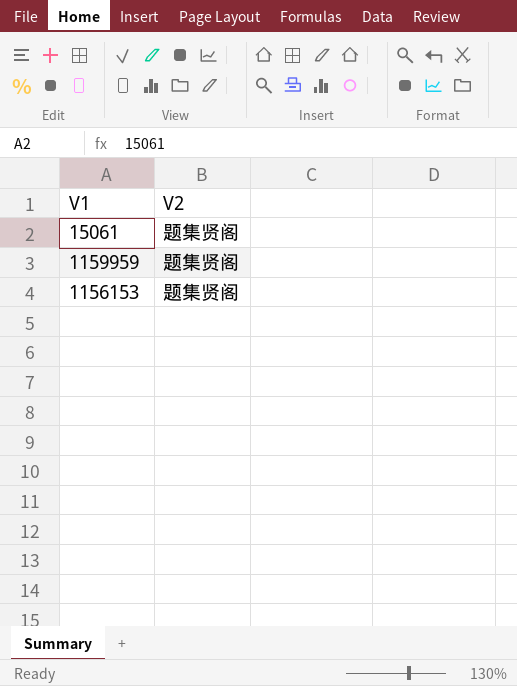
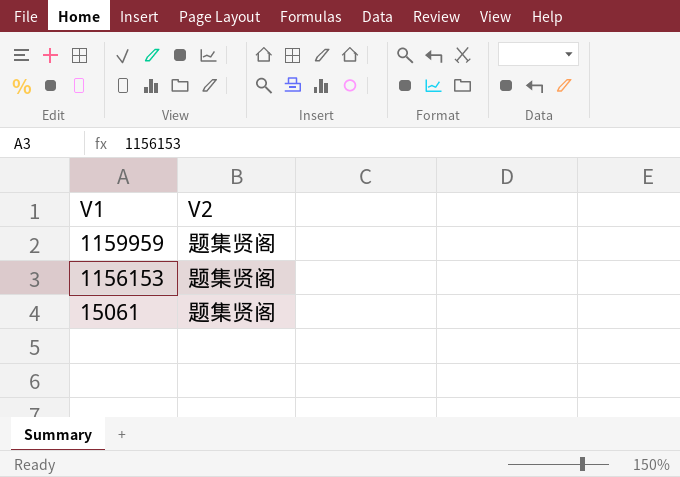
row order: none -> V1 descending

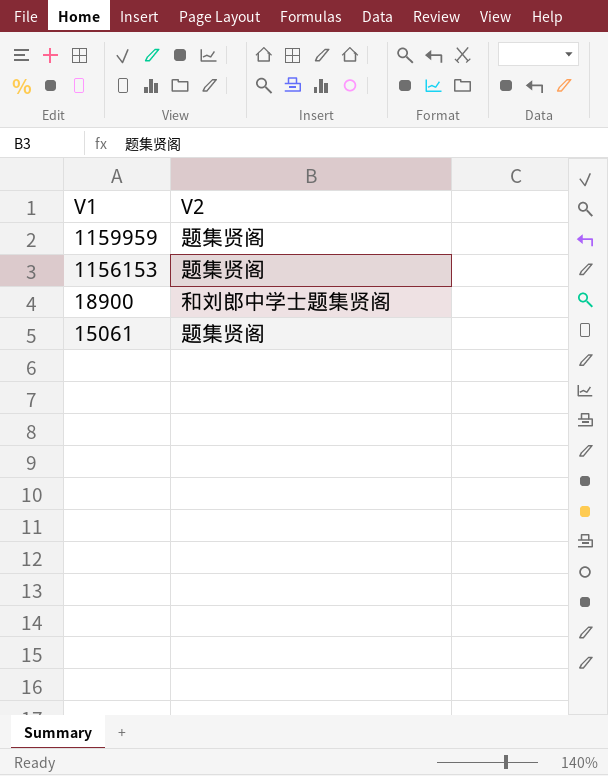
row 18900: none -> 和刘郎中学士题集贤阁

